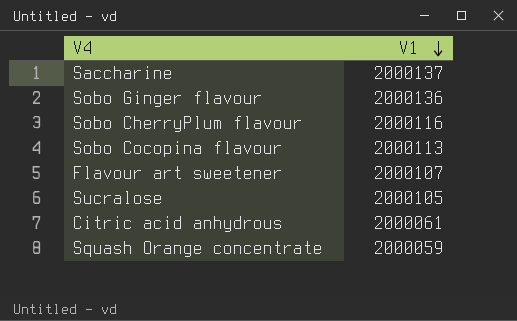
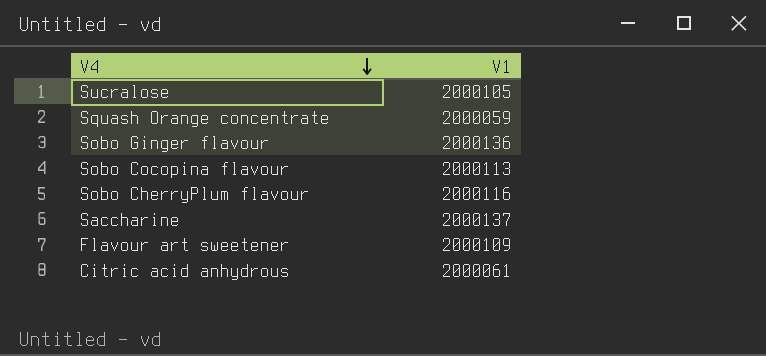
row order: V1 descending -> V4 descending
Flavour art sweetener | V1: 2000107 -> 2000109

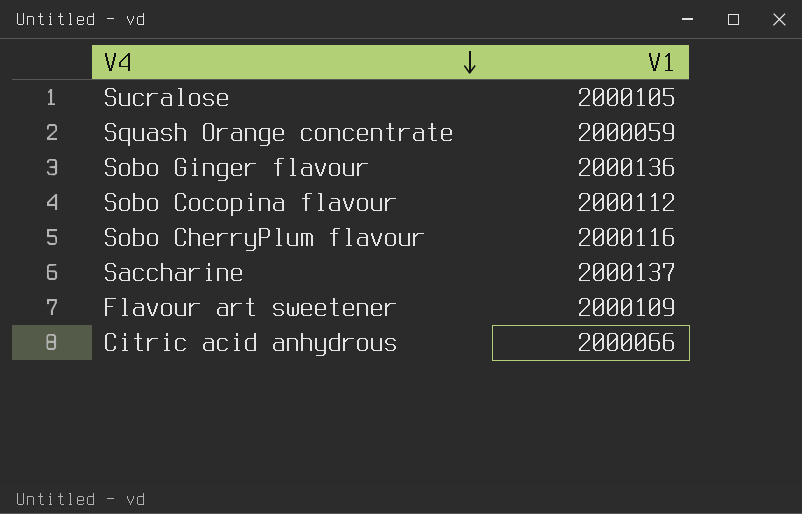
Sobo Cocopina flavour | V1: 2000113 -> 2000112
Citric acid anhydrous | V1: 2000061 -> 2000066

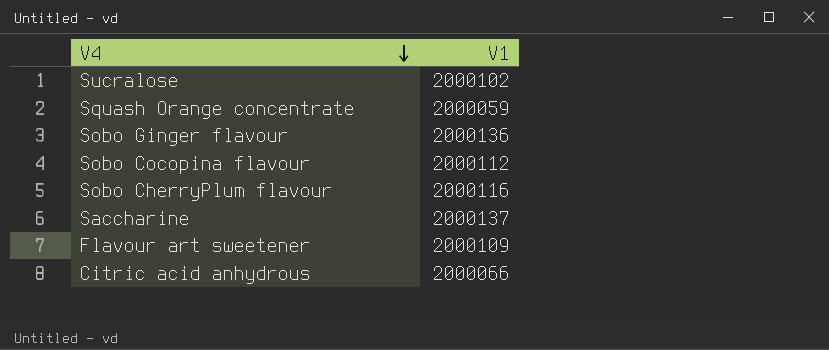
Sucralose | V1: 2000105 -> 2000102

